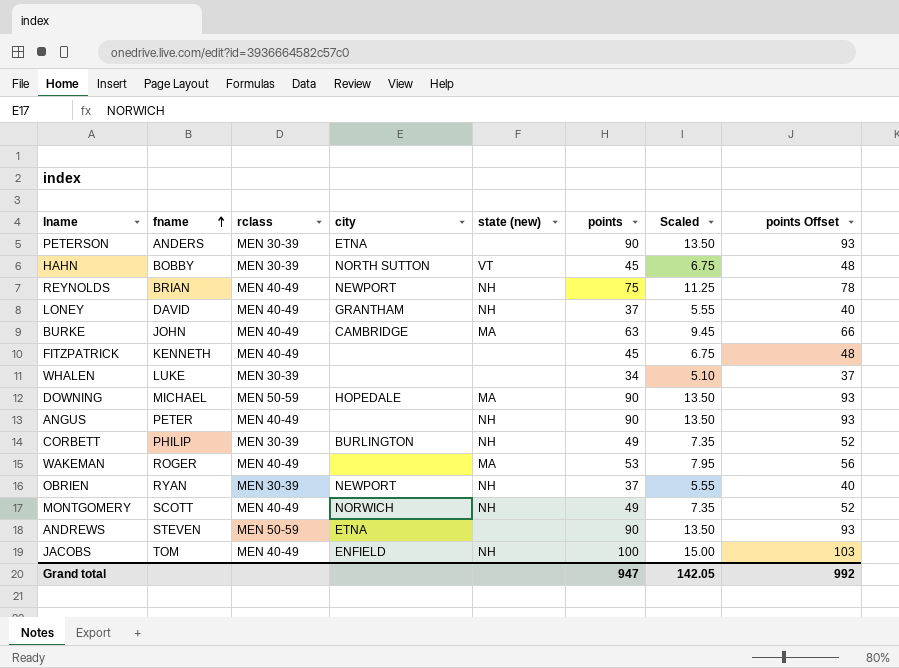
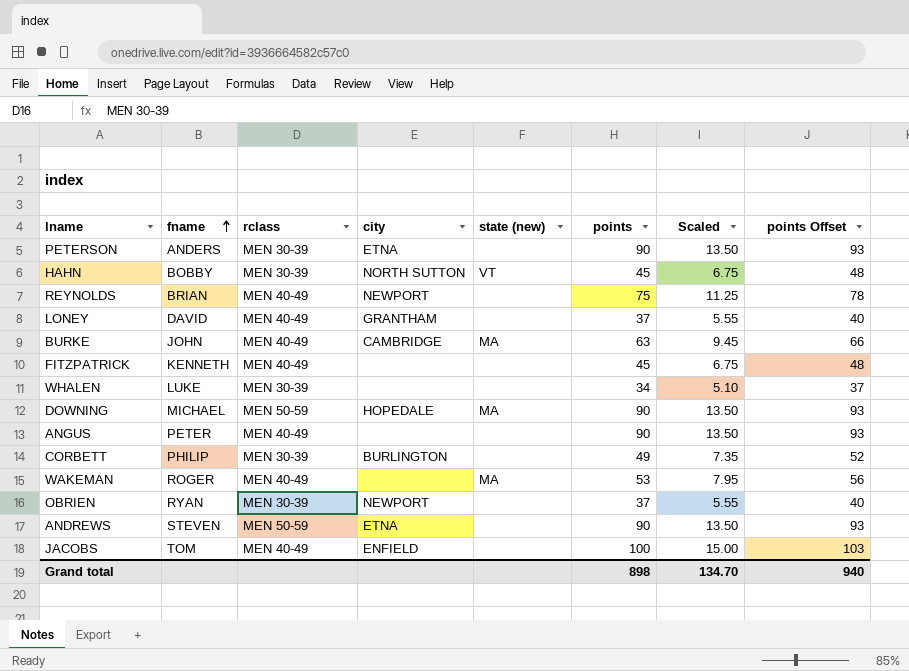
row MONTGOMERY: SCOTT | MEN 40-49 | NORWICH | NH | 49 | 7.35 | 52 -> none
REYNOLDS | state (new): NH -> none
LONEY | state (new): NH -> none
ANGUS | state (new): NH -> none
CORBETT | state (new): NH -> none
OBRIEN | state (new): NH -> none
JACOBS | state (new): NH -> none
Grand total | points: 947 -> 898
Grand total | Scaled: 142.05 -> 134.70
Grand total | points Offset: 992 -> 940

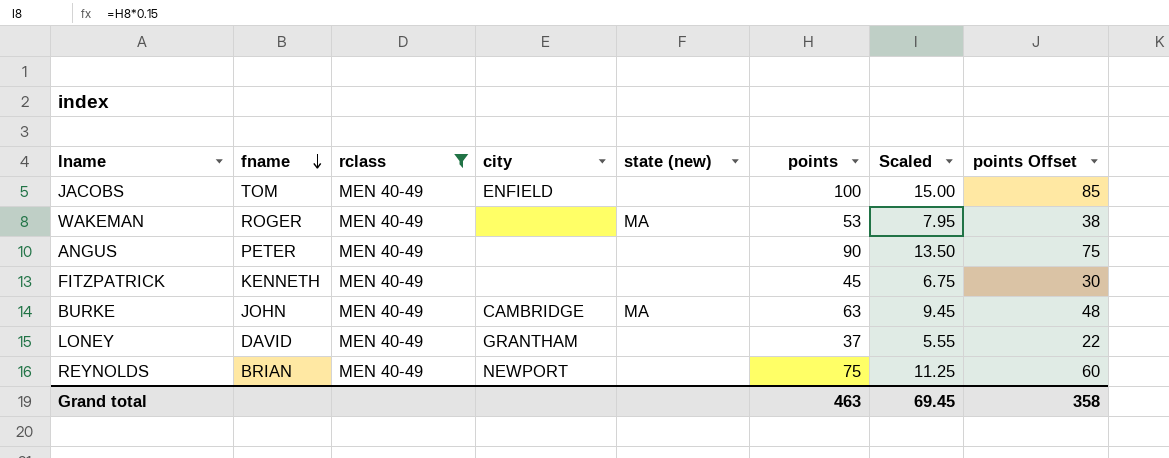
filter: none -> rclass = MEN 40-49
row order: fname ascending -> fname descending
column points Offset | formula: [points] + 3 -> [points] - 15
Grand total | points: 898 -> 463
Grand total | Scaled: 134.70 -> 69.45
Grand total | points Offset: 940 -> 358

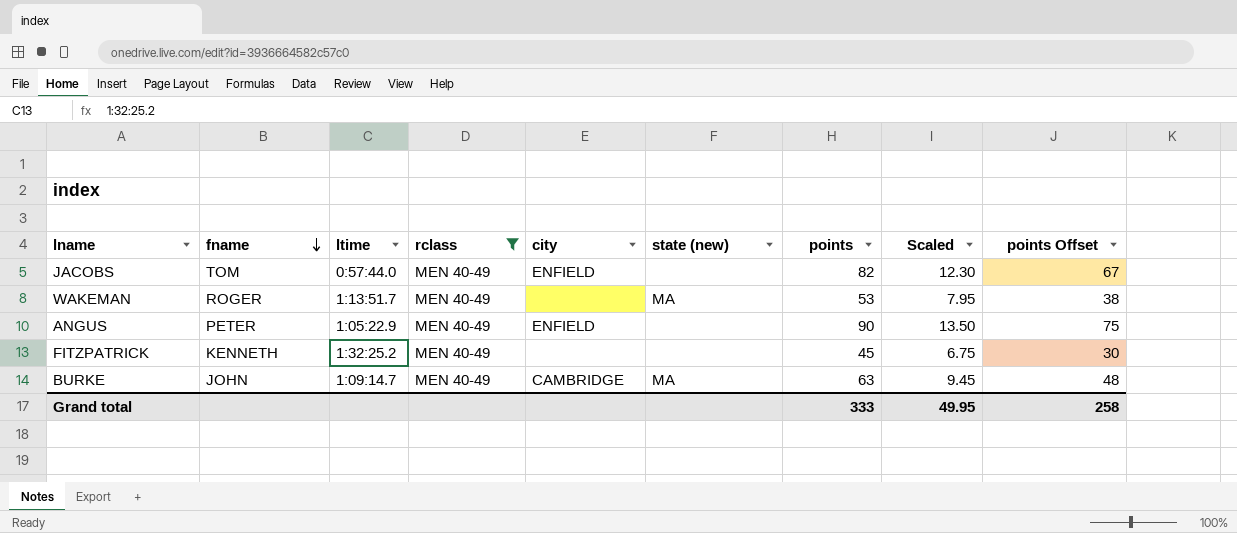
column ltime | position: none -> 3
row LONEY: DAVID | MEN 40-49 | GRANTHAM | none | 37 | 5.55 | 22 -> none
row REYNOLDS: BRIAN | MEN 40-49 | NEWPORT | none | 75 | 11.25 | 60 -> none
JACOBS | points: 100 -> 82
JACOBS | Scaled: 15.00 -> 12.30
JACOBS | points Offset: 85 -> 67
ANGUS | city: none -> ENFIELD
Grand total | points: 463 -> 333
Grand total | Scaled: 69.45 -> 49.95
Grand total | points Offset: 358 -> 258

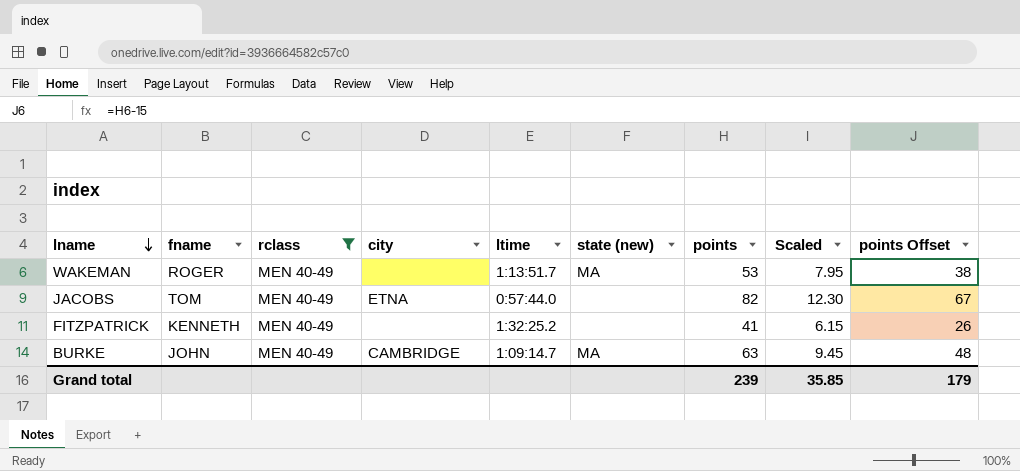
row order: fname descending -> lname descending
column ltime | position: 3 -> 5
row ANGUS: PETER | 1:05:22.9 | MEN 40-49 | ENFIELD | none | 90 | 13.50 | 75 -> none
JACOBS | city: ENFIELD -> ETNA
FITZPATRICK | points: 45 -> 41
FITZPATRICK | Scaled: 6.75 -> 6.15
FITZPATRICK | points Offset: 30 -> 26
Grand total | points: 333 -> 239
Grand total | Scaled: 49.95 -> 35.85
Grand total | points Offset: 258 -> 179

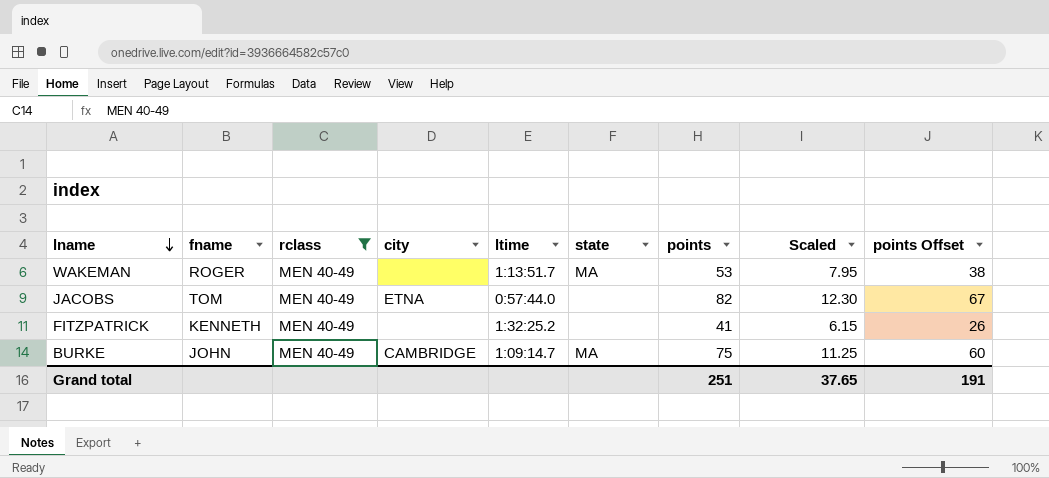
column name: state (new) -> state
BURKE | points: 63 -> 75
BURKE | Scaled: 9.45 -> 11.25
BURKE | points Offset: 48 -> 60
Grand total | points: 239 -> 251
Grand total | Scaled: 35.85 -> 37.65
Grand total | points Offset: 179 -> 191

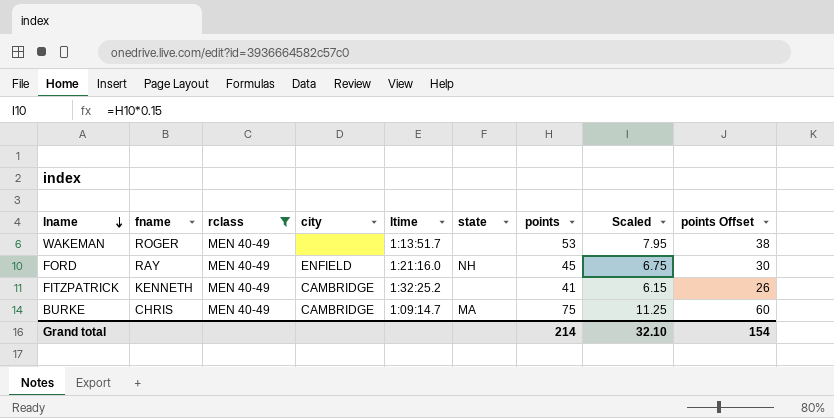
row JACOBS: TOM | MEN 40-49 | ETNA | 0:57:44.0 | none | 82 | 12.30 | 67 -> none
WAKEMAN | state: MA -> none
row FORD: none -> RAY | MEN 40-49 | ENFIELD | 1:21:16.0 | NH | 45 | 6.75 | 30
FITZPATRICK | city: none -> CAMBRIDGE
BURKE | fname: JOHN -> CHRIS
Grand total | points: 251 -> 214
Grand total | Scaled: 37.65 -> 32.10
Grand total | points Offset: 191 -> 154

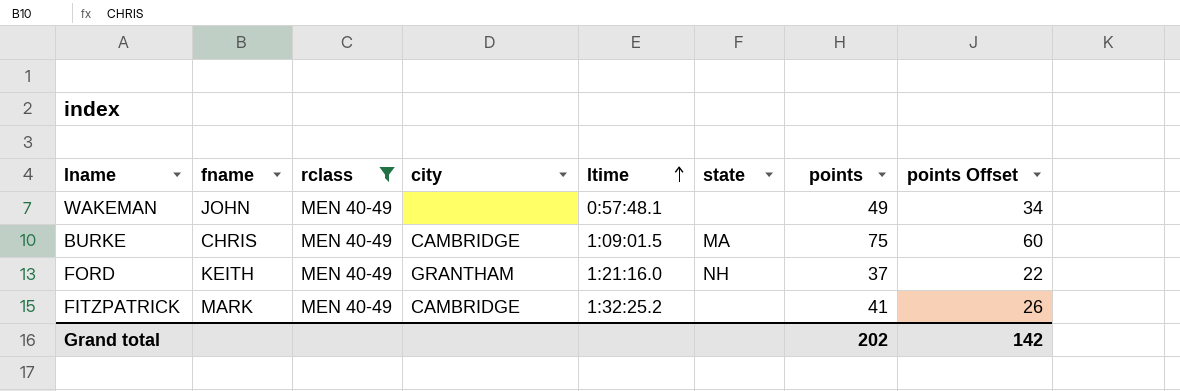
row order: lname descending -> ltime ascending
column Scaled | formula: [points] * 0.15 -> none
WAKEMAN | fname: ROGER -> JOHN
WAKEMAN | ltime: 1:13:51.7 -> 0:57:48.1
WAKEMAN | points: 53 -> 49
WAKEMAN | points Offset: 38 -> 34
BURKE | ltime: 1:09:14.7 -> 1:09:01.5
FORD | fname: RAY -> KEITH
FORD | city: ENFIELD -> GRANTHAM
FORD | points: 45 -> 37
FORD | points Offset: 30 -> 22
FITZPATRICK | fname: KENNETH -> MARK
Grand total | points: 214 -> 202
Grand total | points Offset: 154 -> 142

